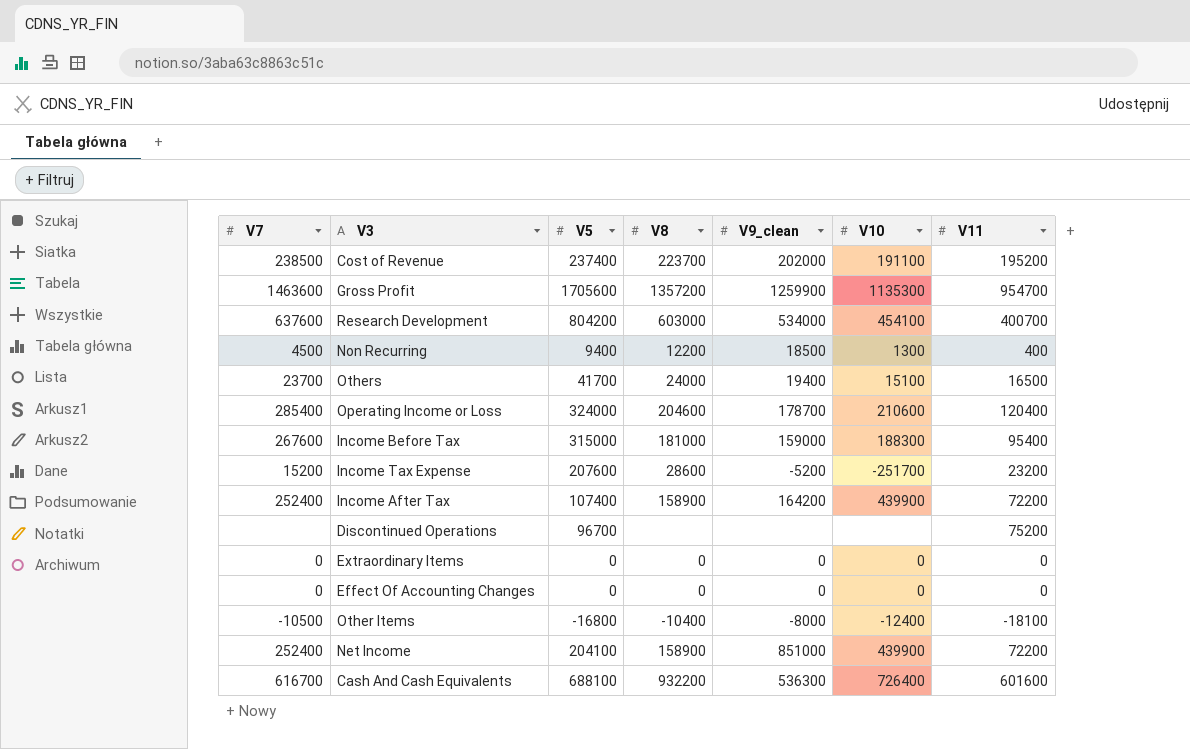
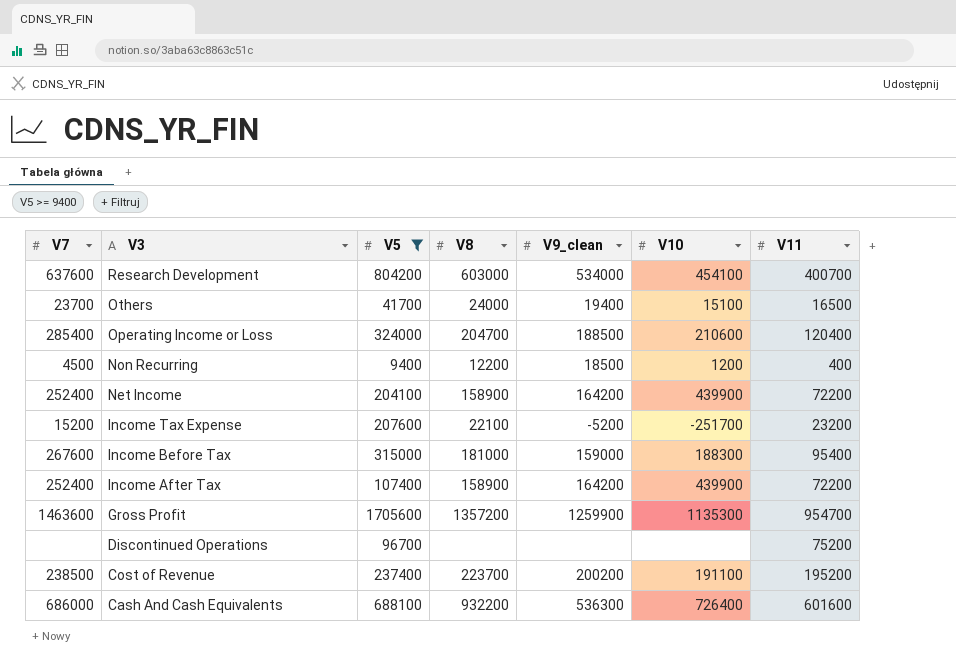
filter: none -> V5 >= 9400
row order: none -> V3 descending
Operating Income or Loss | V8: 204600 -> 204700
Operating Income or Loss | V9_clean: 178700 -> 188500
Non Recurring | V10: 1300 -> 1200
Net Income | V9_clean: 851000 -> 164200
Income Tax Expense | V8: 28600 -> 22100
Cost of Revenue | V9_clean: 202000 -> 200200
Cash And Cash Equivalents | V7: 616700 -> 686000

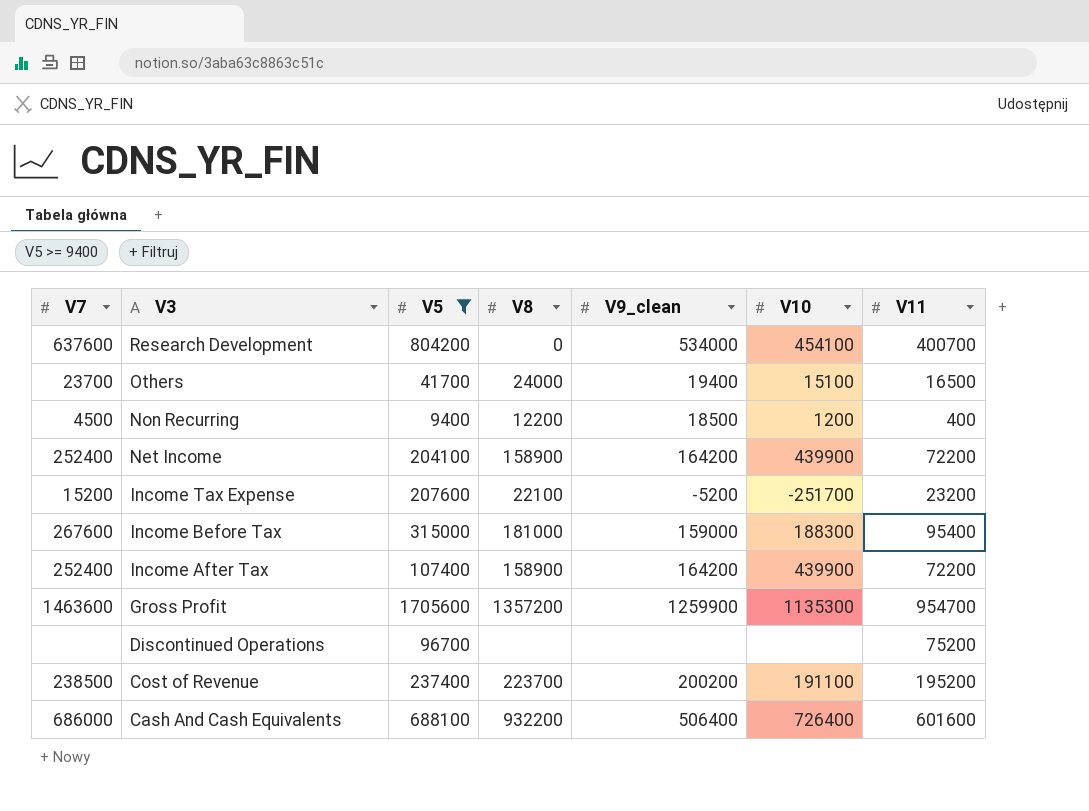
row Operating Income or Loss: 285400 | 324000 | 204700 | 188500 | 210600 | 120400 -> none
Research Development | V8: 603000 -> 0
Cash And Cash Equivalents | V9_clean: 536300 -> 506400

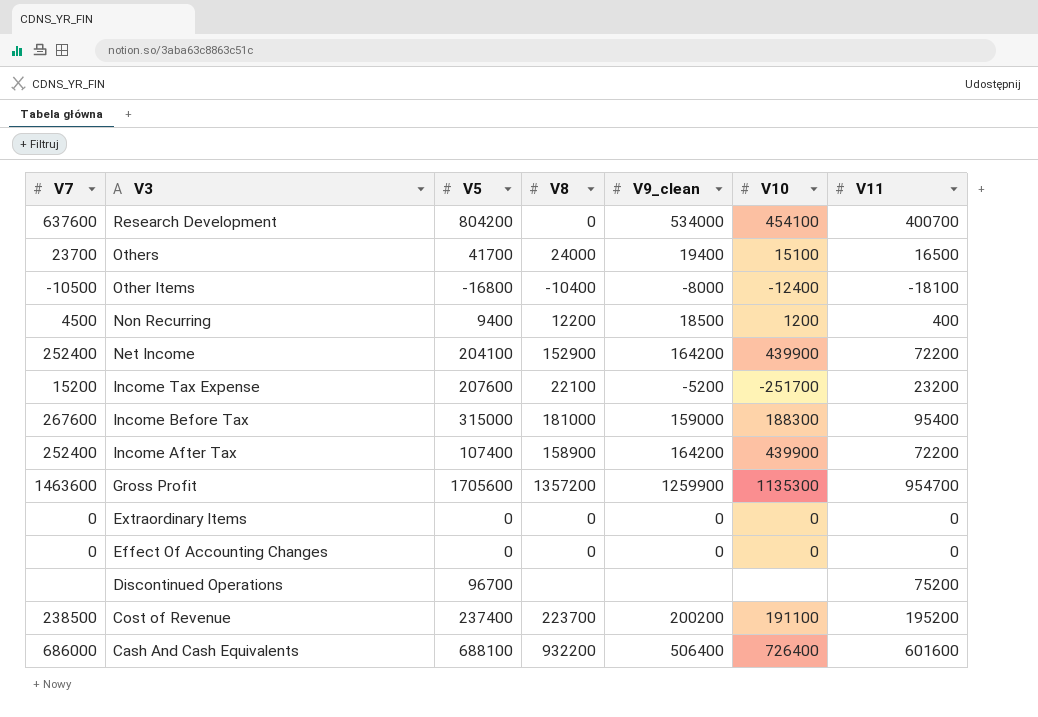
filter: V5 >= 9400 -> none
Net Income | V8: 158900 -> 152900

